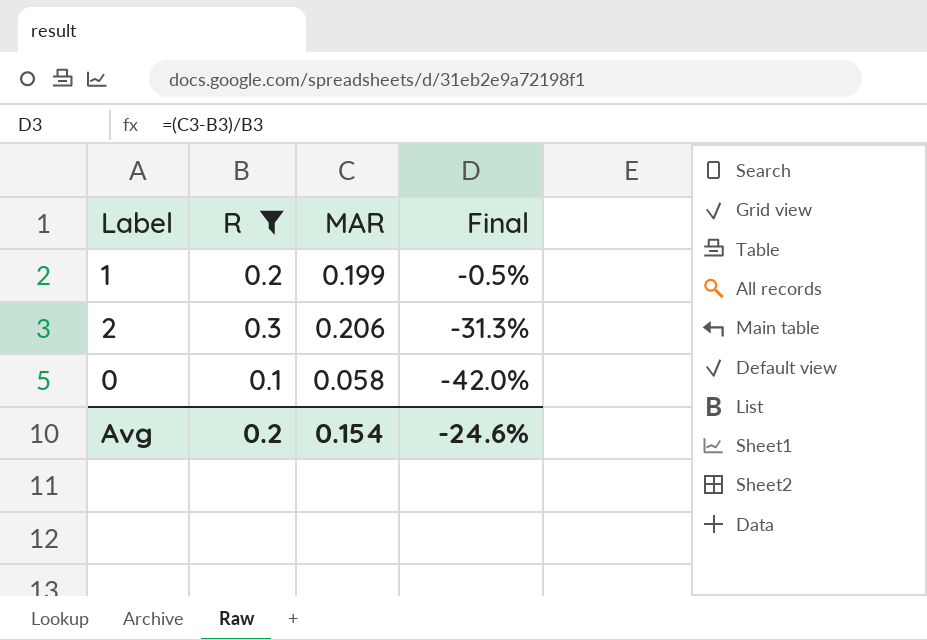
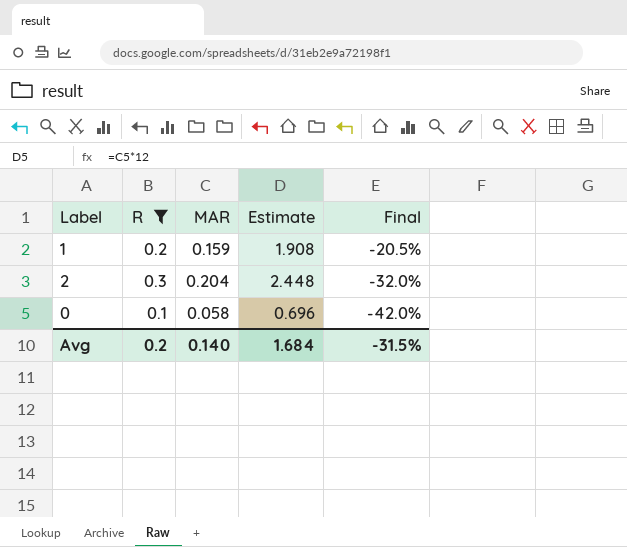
column Estimate | formula: none -> [MAR] * 12
1 | MAR: 0.199 -> 0.159
1 | Final: -0.5% -> -20.5%
2 | MAR: 0.206 -> 0.204
2 | Final: -31.3% -> -32.0%
Avg | MAR: 0.154 -> 0.140
Avg | Final: -24.6% -> -31.5%

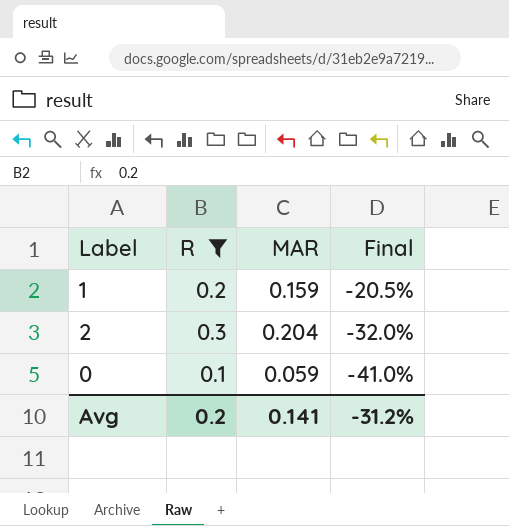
column Estimate | formula: [MAR] * 12 -> none
0 | MAR: 0.058 -> 0.059
0 | Final: -42.0% -> -41.0%
Avg | MAR: 0.140 -> 0.141
Avg | Final: -31.5% -> -31.2%

